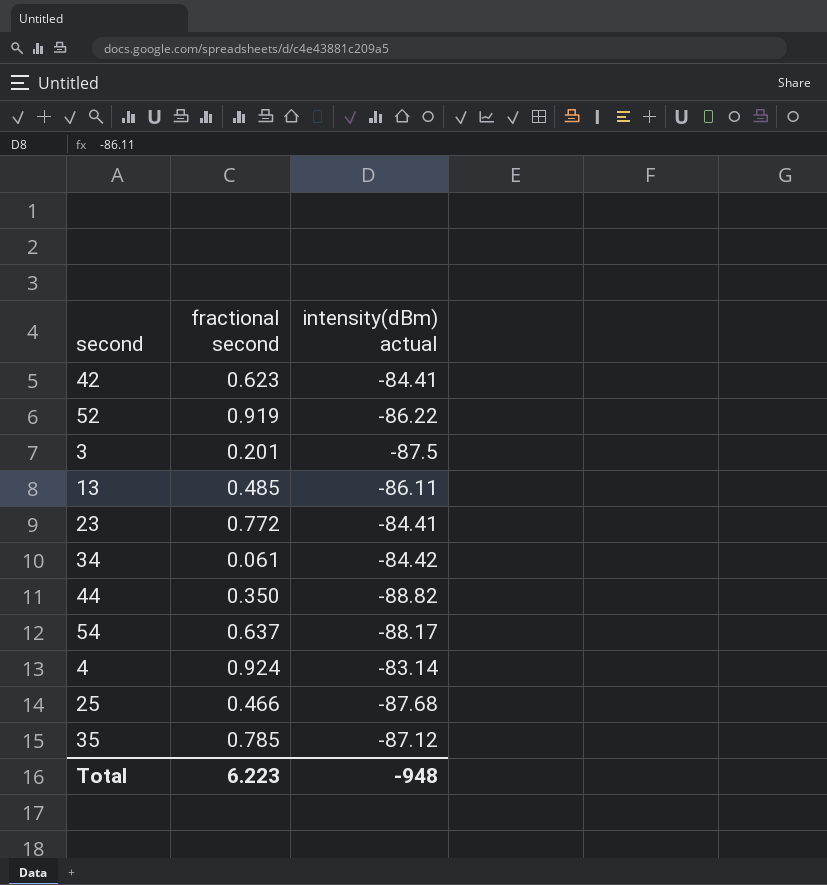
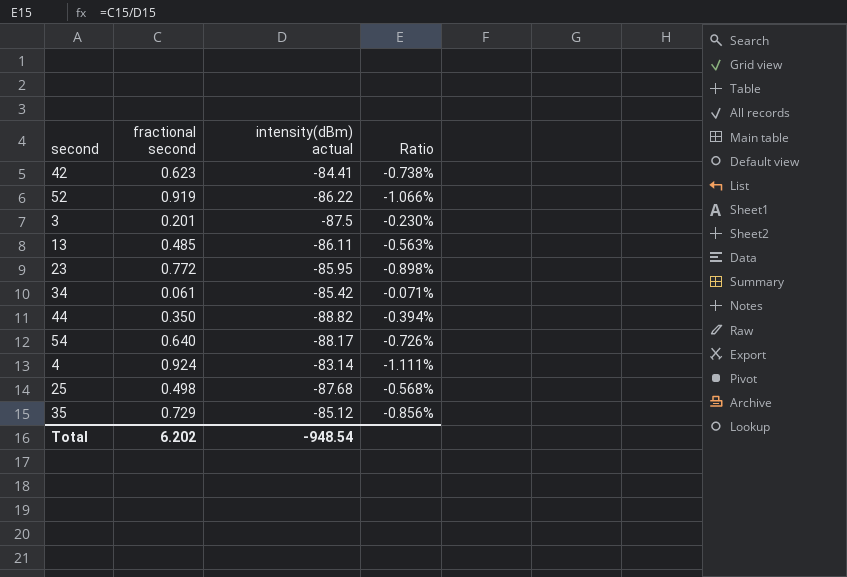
column Ratio | formula: none -> [fractional second] / [intensity(dBm) actual]
23 | intensity(dBm) actual: -84.41 -> -85.95
34 | intensity(dBm) actual: -84.42 -> -85.42
54 | fractional second: 0.637 -> 0.640
25 | fractional second: 0.466 -> 0.498
35 | fractional second: 0.785 -> 0.729
35 | intensity(dBm) actual: -87.12 -> -85.12
Total | fractional second: 6.223 -> 6.202
Total | intensity(dBm) actual: -948 -> -948.54

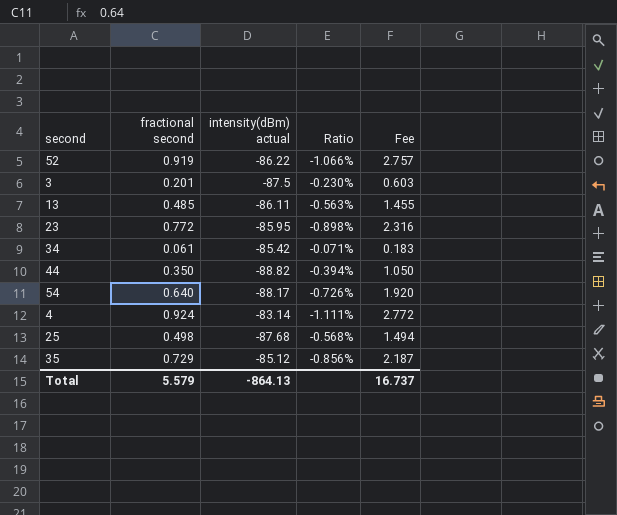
column Fee | formula: none -> [fractional second] * 3
row 42: 0.623 | -84.41 | -0.738% -> none
Total | fractional second: 6.202 -> 5.579
Total | intensity(dBm) actual: -948.54 -> -864.13

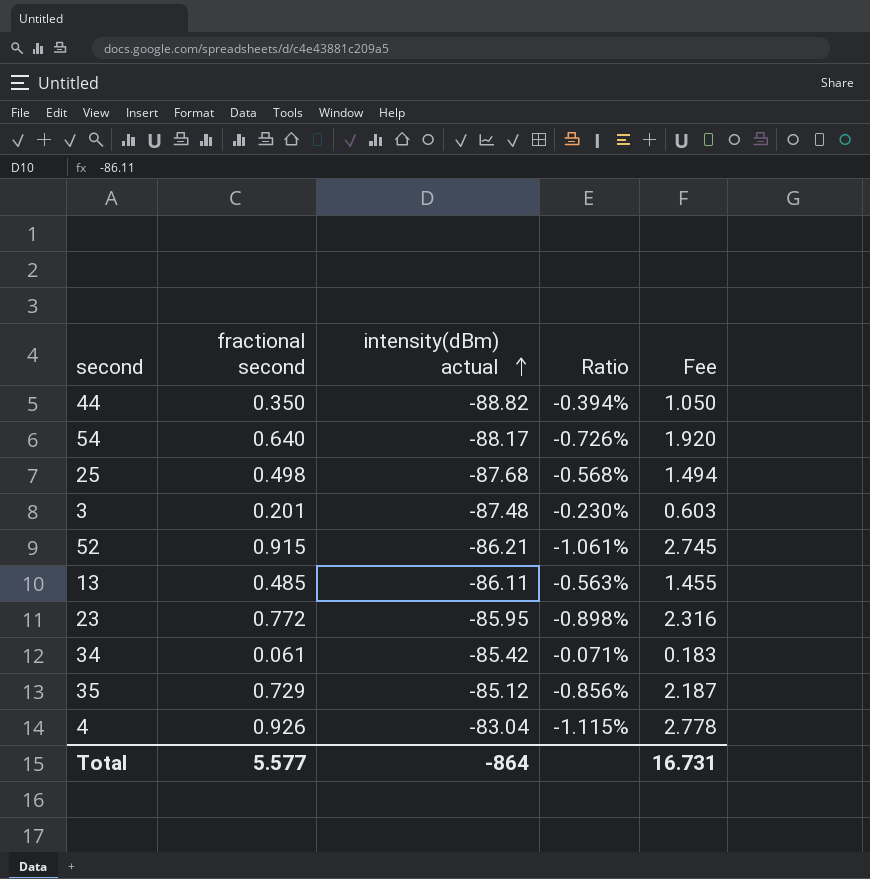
row order: none -> intensity(dBm) actual ascending
3 | intensity(dBm) actual: -87.5 -> -87.48
52 | fractional second: 0.919 -> 0.915
52 | intensity(dBm) actual: -86.22 -> -86.21
52 | Ratio: -1.066% -> -1.061%
52 | Fee: 2.757 -> 2.745
4 | fractional second: 0.924 -> 0.926
4 | intensity(dBm) actual: -83.14 -> -83.04
4 | Ratio: -1.111% -> -1.115%
4 | Fee: 2.772 -> 2.778
Total | fractional second: 5.579 -> 5.577
Total | intensity(dBm) actual: -864.13 -> -864
Total | Fee: 16.737 -> 16.731

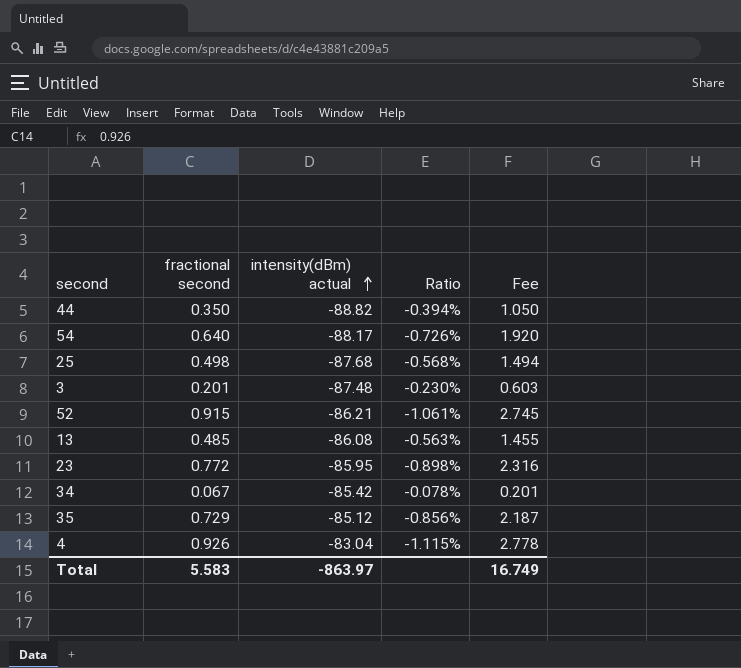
13 | intensity(dBm) actual: -86.11 -> -86.08
34 | fractional second: 0.061 -> 0.067
34 | Ratio: -0.071% -> -0.078%
34 | Fee: 0.183 -> 0.201
Total | fractional second: 5.577 -> 5.583
Total | intensity(dBm) actual: -864 -> -863.97
Total | Fee: 16.731 -> 16.749

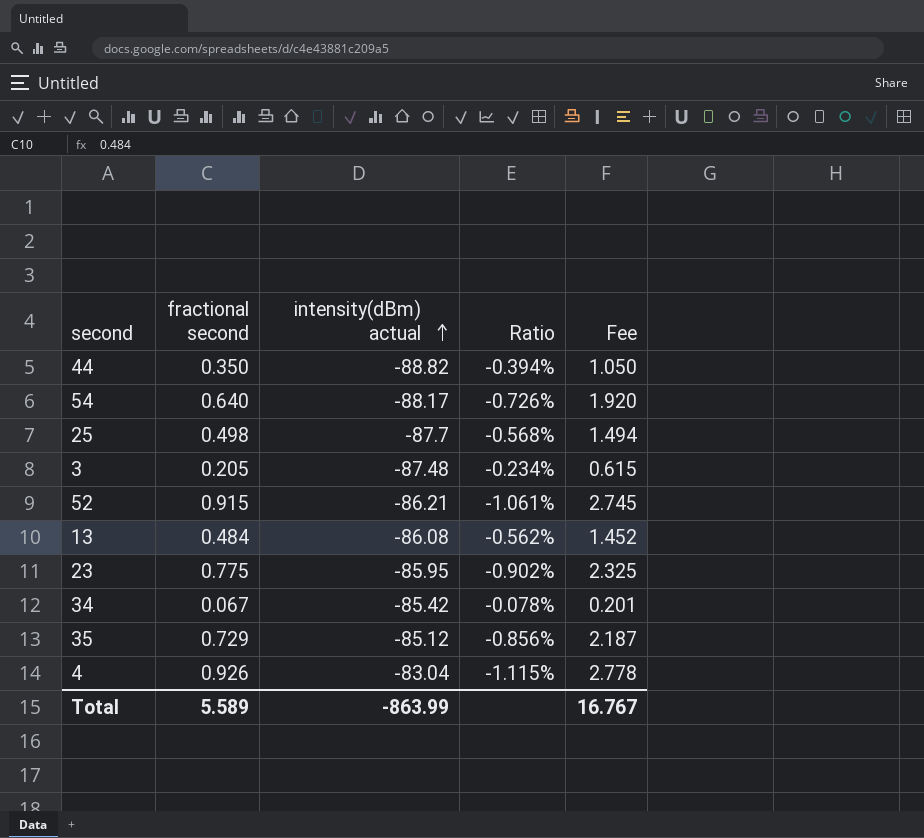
25 | intensity(dBm) actual: -87.68 -> -87.7
3 | fractional second: 0.201 -> 0.205
3 | Ratio: -0.230% -> -0.234%
3 | Fee: 0.603 -> 0.615
13 | fractional second: 0.485 -> 0.484
13 | Ratio: -0.563% -> -0.562%
13 | Fee: 1.455 -> 1.452
23 | fractional second: 0.772 -> 0.775
23 | Ratio: -0.898% -> -0.902%
23 | Fee: 2.316 -> 2.325
Total | fractional second: 5.583 -> 5.589
Total | intensity(dBm) actual: -863.97 -> -863.99
Total | Fee: 16.749 -> 16.767

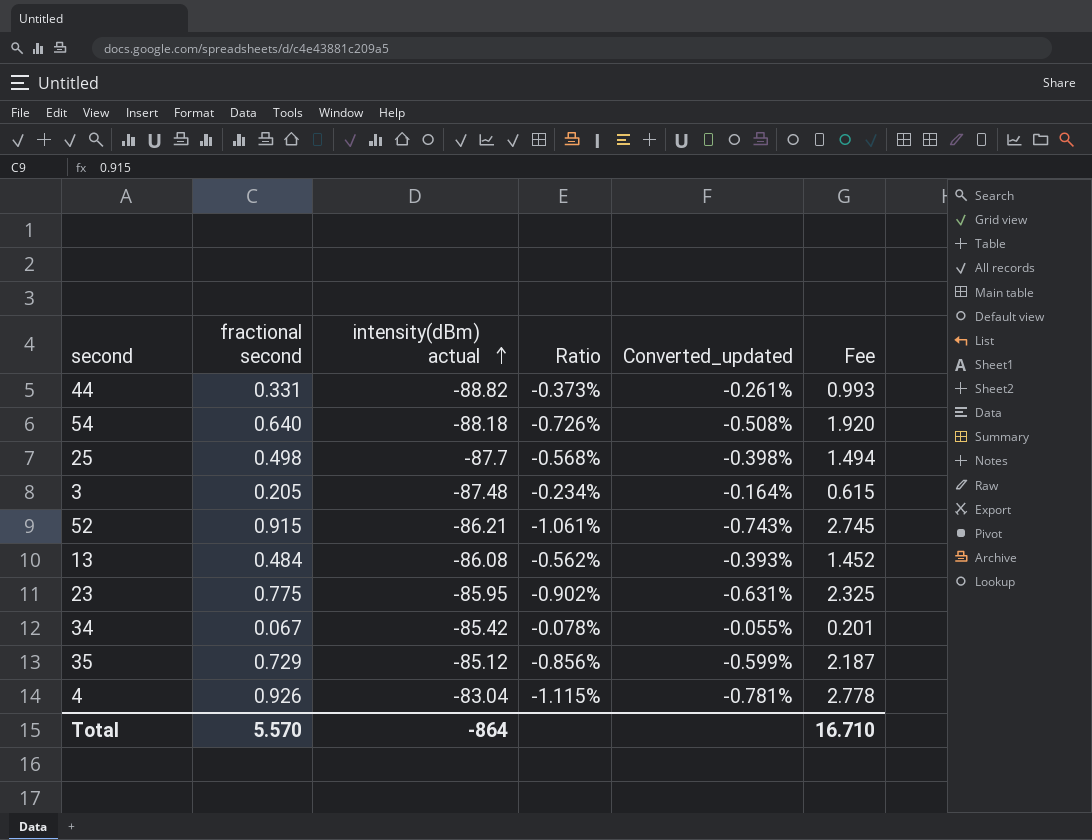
column Converted_updated | formula: none -> [Ratio] * 0.7
44 | fractional second: 0.350 -> 0.331
44 | Ratio: -0.394% -> -0.373%
44 | Fee: 1.050 -> 0.993
54 | intensity(dBm) actual: -88.17 -> -88.18
Total | fractional second: 5.589 -> 5.570
Total | intensity(dBm) actual: -863.99 -> -864
Total | Fee: 16.767 -> 16.710

